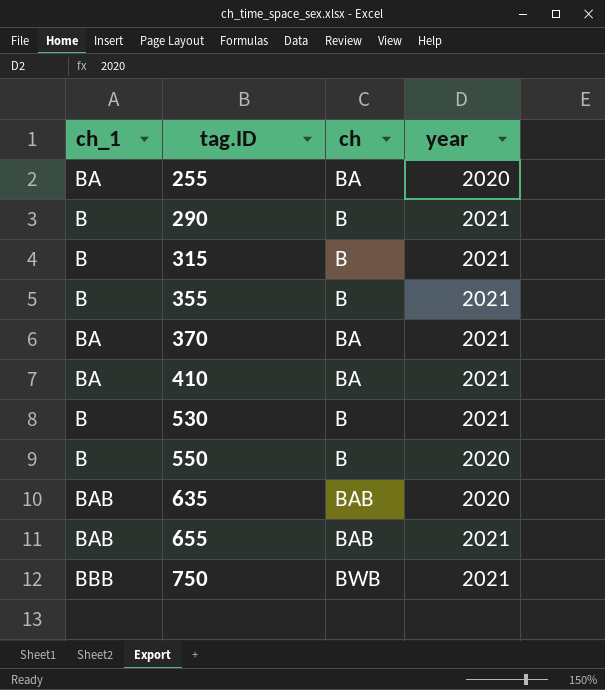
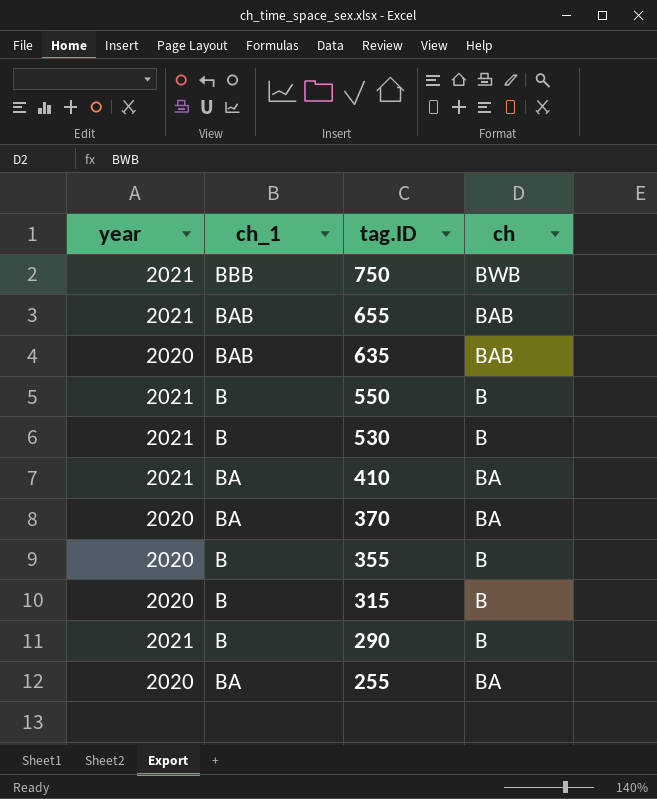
row order: tag.ID ascending -> tag.ID descending
column year | position: 4 -> 1
550 | year: 2020 -> 2021
370 | year: 2021 -> 2020
355 | year: 2021 -> 2020
315 | year: 2021 -> 2020

